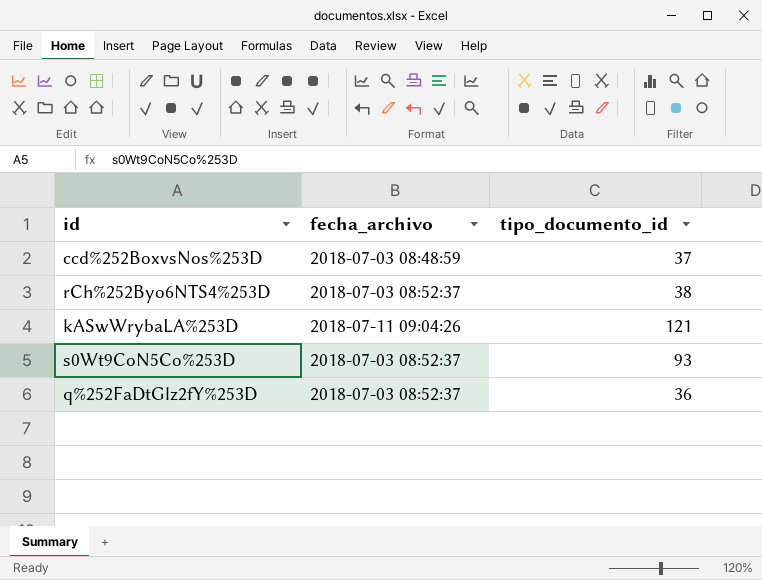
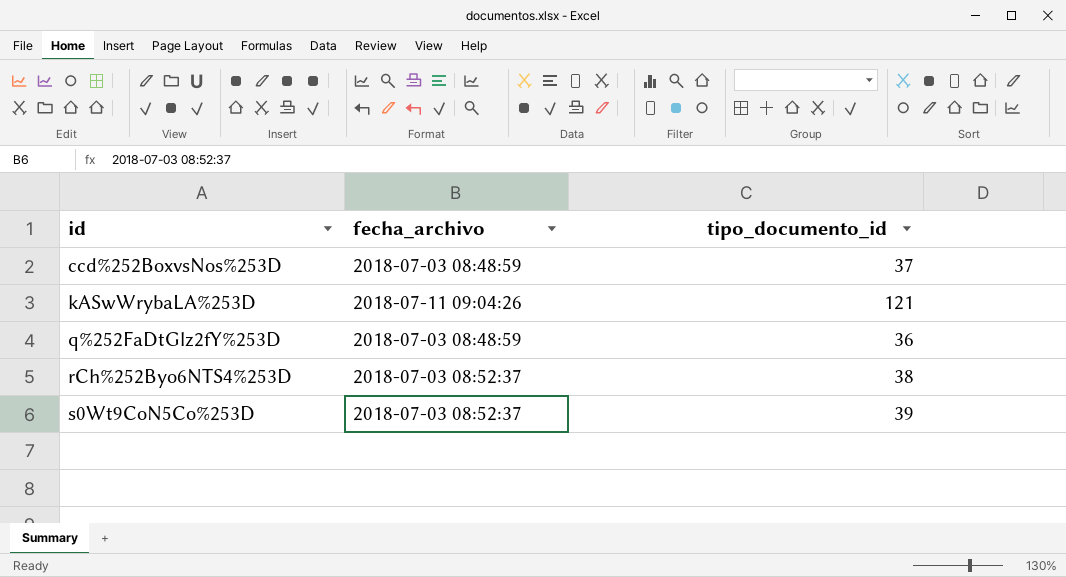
row order: none -> id ascending
q%252FaDtGlz2fY%253D | fecha_archivo: 2018-07-03 08:52:37 -> 2018-07-03 08:48:59
s0Wt9CoN5Co%253D | tipo_documento_id: 93 -> 39

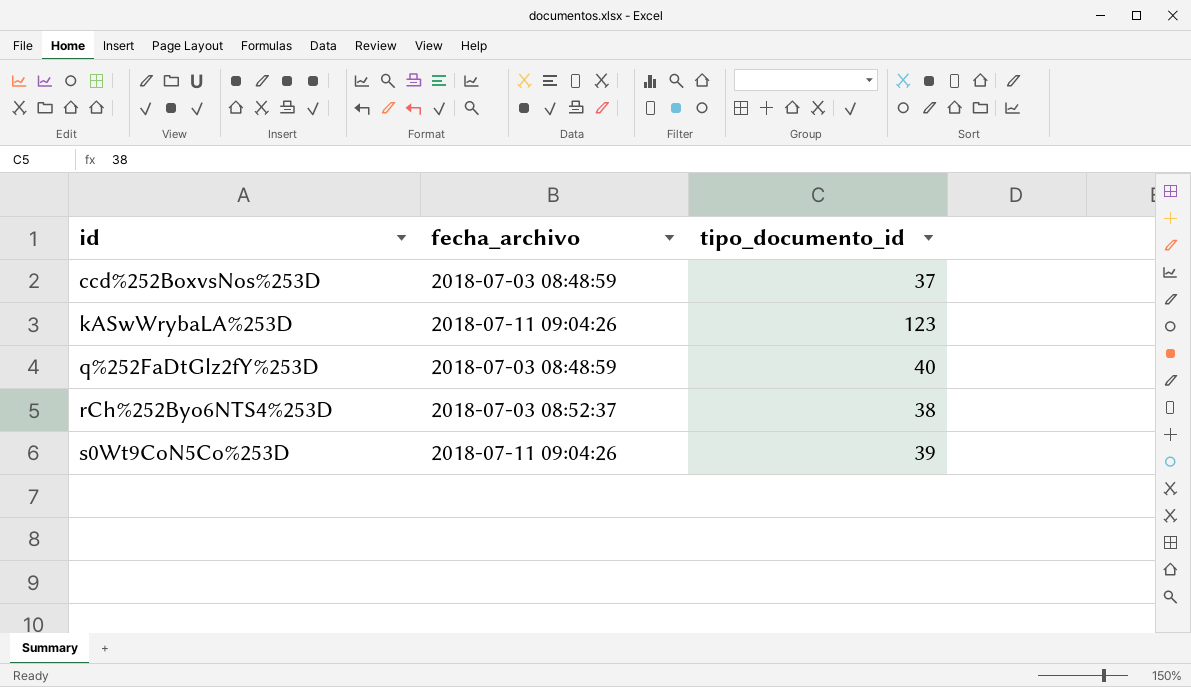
kASwWrybaLA%253D | tipo_documento_id: 121 -> 123
q%252FaDtGlz2fY%253D | tipo_documento_id: 36 -> 40
s0Wt9CoN5Co%253D | fecha_archivo: 2018-07-03 08:52:37 -> 2018-07-11 09:04:26

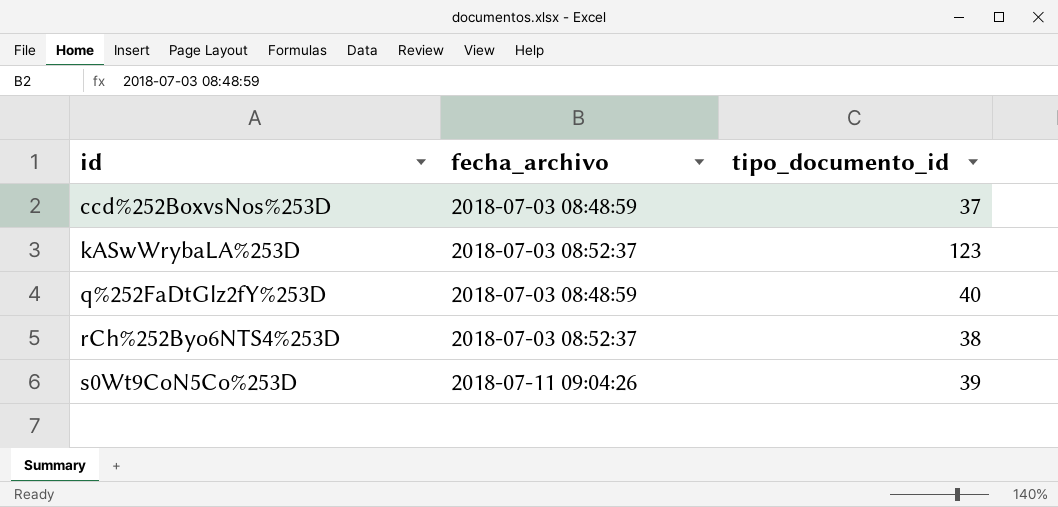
kASwWrybaLA%253D | fecha_archivo: 2018-07-11 09:04:26 -> 2018-07-03 08:52:37

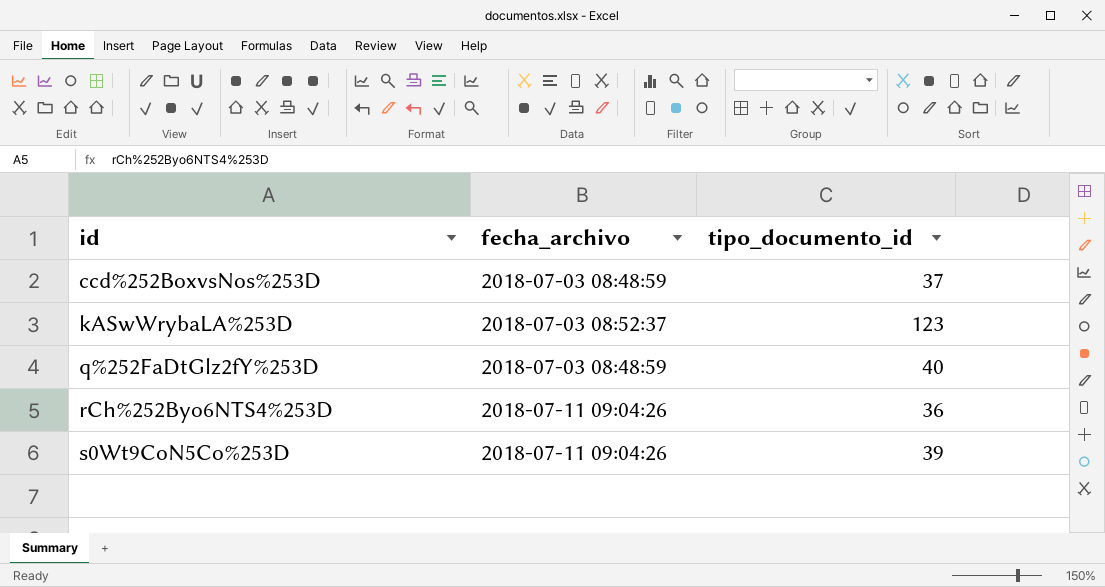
rCh%252Byo6NTS4%253D | fecha_archivo: 2018-07-03 08:52:37 -> 2018-07-11 09:04:26
rCh%252Byo6NTS4%253D | tipo_documento_id: 38 -> 36

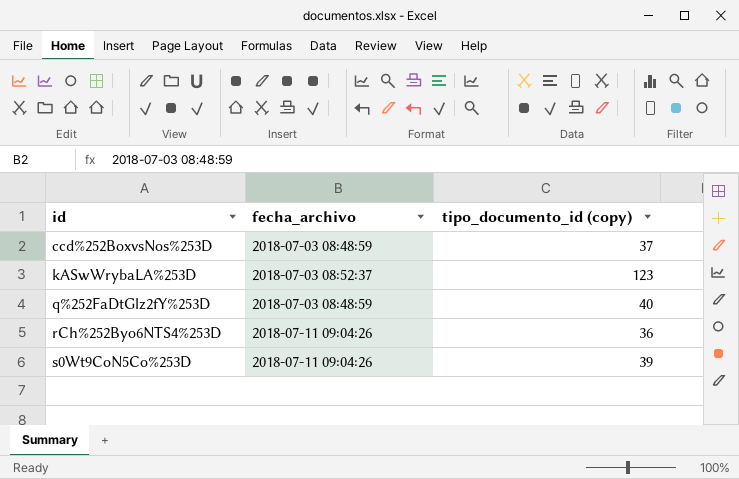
column name: tipo_documento_id -> tipo_documento_id (copy)

